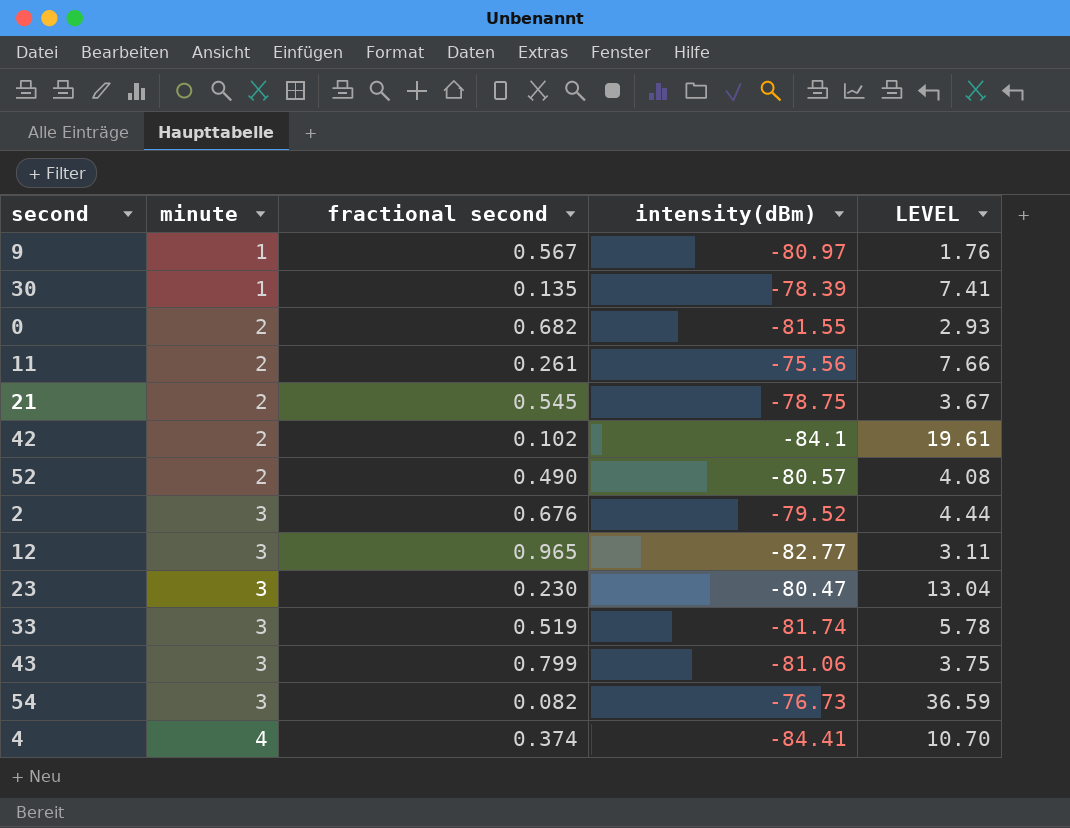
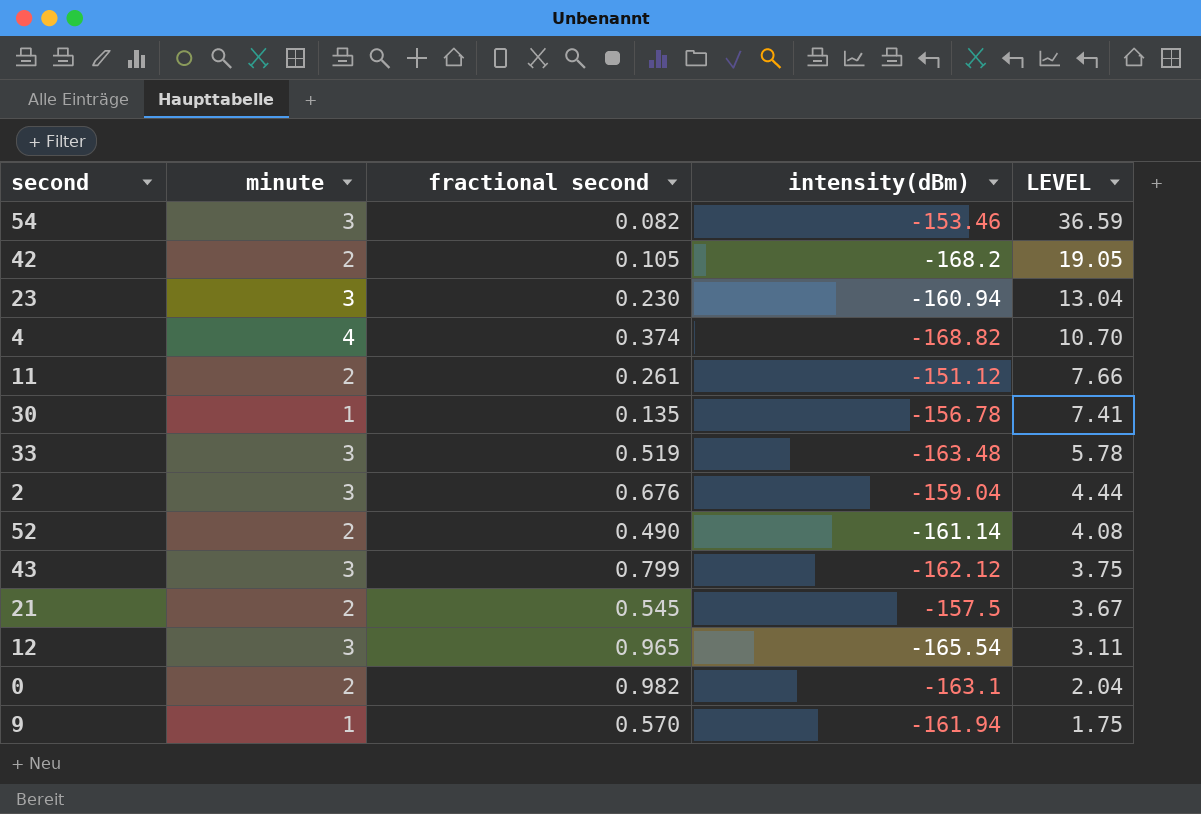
row order: minute ascending -> LEVEL descending
54 | intensity(dBm): -76.73 -> -153.46
42 | fractional second: 0.102 -> 0.105
42 | intensity(dBm): -84.1 -> -168.2
42 | LEVEL: 19.61 -> 19.05
23 | intensity(dBm): -80.47 -> -160.94
4 | intensity(dBm): -84.41 -> -168.82
11 | intensity(dBm): -75.56 -> -151.12
30 | intensity(dBm): -78.39 -> -156.78
33 | intensity(dBm): -81.74 -> -163.48
2 | intensity(dBm): -79.52 -> -159.04
52 | intensity(dBm): -80.57 -> -161.14
43 | intensity(dBm): -81.06 -> -162.12
21 | intensity(dBm): -78.75 -> -157.5
12 | intensity(dBm): -82.77 -> -165.54
0 | fractional second: 0.682 -> 0.982
0 | intensity(dBm): -81.55 -> -163.1
0 | LEVEL: 2.93 -> 2.04
9 | fractional second: 0.567 -> 0.570
9 | intensity(dBm): -80.97 -> -161.94
9 | LEVEL: 1.76 -> 1.75

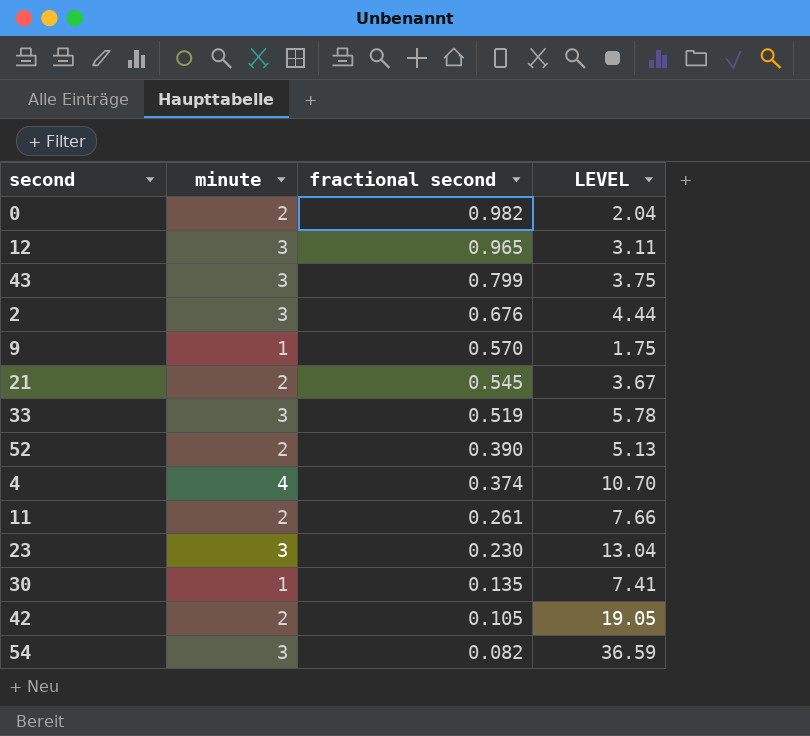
row order: LEVEL descending -> fractional second descending
column intensity(dBm) | position: 4 -> none
52 | fractional second: 0.490 -> 0.390
52 | LEVEL: 4.08 -> 5.13

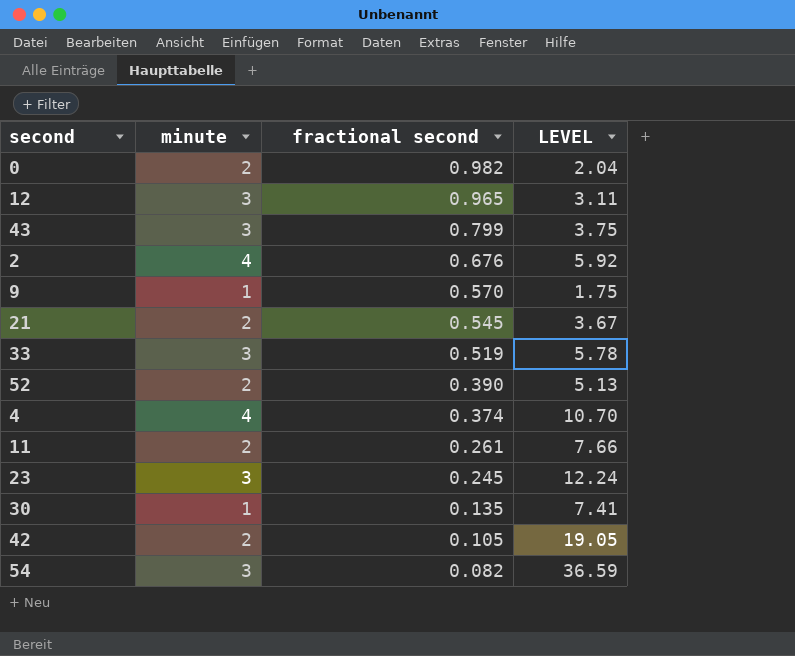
2 | minute: 3 -> 4
2 | LEVEL: 4.44 -> 5.92
23 | fractional second: 0.230 -> 0.245
23 | LEVEL: 13.04 -> 12.24

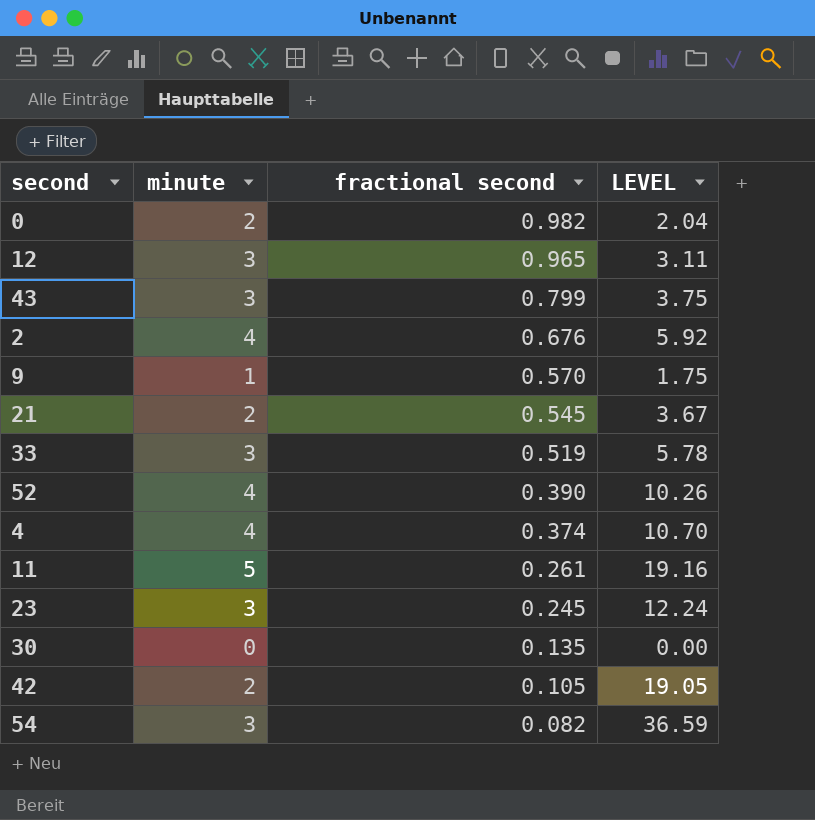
52 | minute: 2 -> 4
52 | LEVEL: 5.13 -> 10.26
11 | minute: 2 -> 5
11 | LEVEL: 7.66 -> 19.16
30 | minute: 1 -> 0
30 | LEVEL: 7.41 -> 0.00

